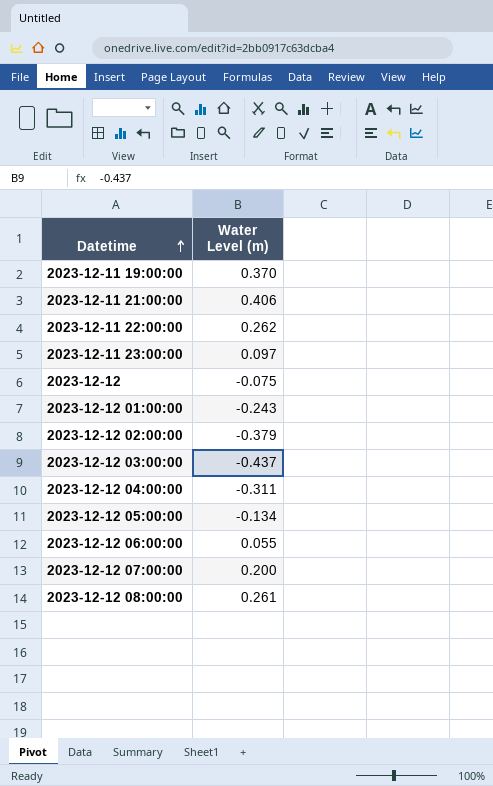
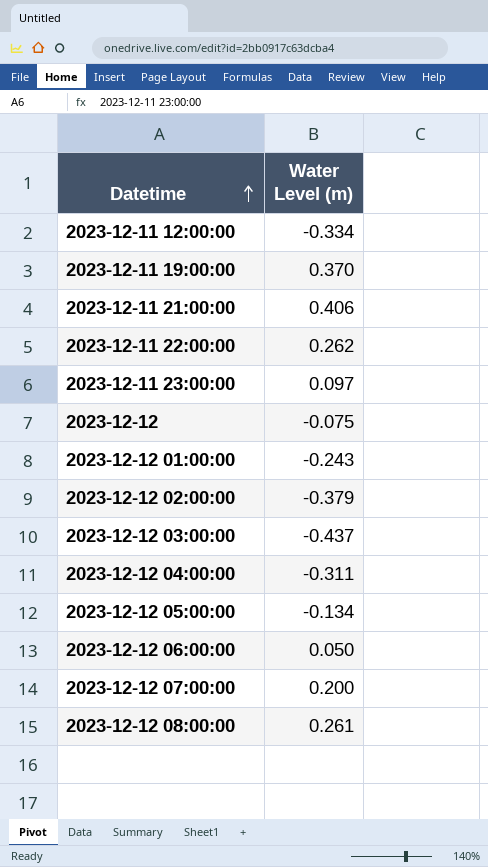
row 2023-12-11 12:00:00: none -> -0.334
2023-12-12 06:00:00 | Water Level (m): 0.055 -> 0.050

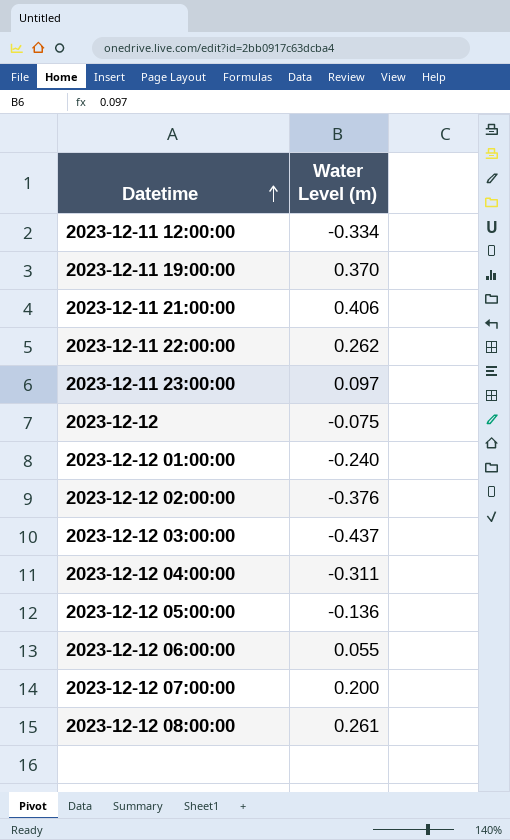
2023-12-12 01:00:00 | Water Level (m): -0.243 -> -0.240
2023-12-12 02:00:00 | Water Level (m): -0.379 -> -0.376
2023-12-12 05:00:00 | Water Level (m): -0.134 -> -0.136
2023-12-12 06:00:00 | Water Level (m): 0.050 -> 0.055

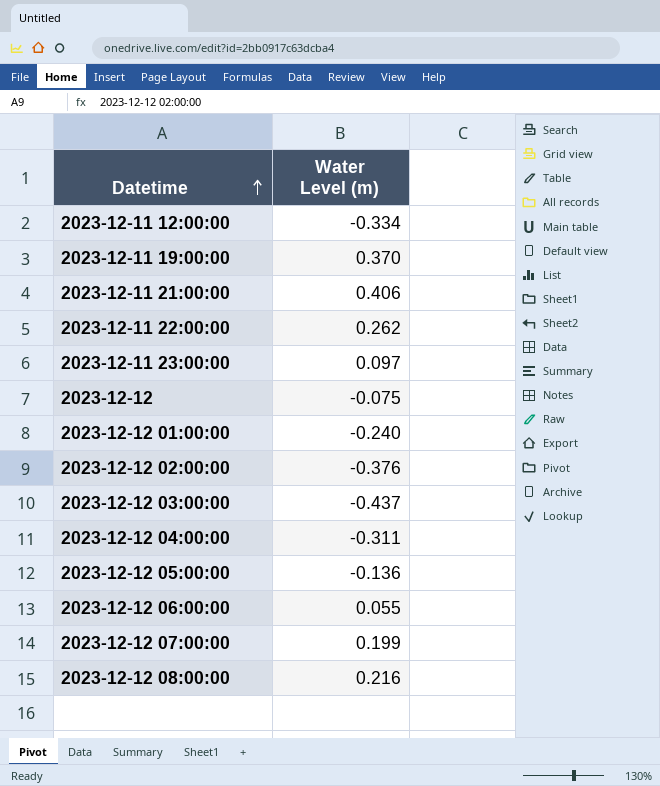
2023-12-12 07:00:00 | Water Level (m): 0.200 -> 0.199
2023-12-12 08:00:00 | Water Level (m): 0.261 -> 0.216

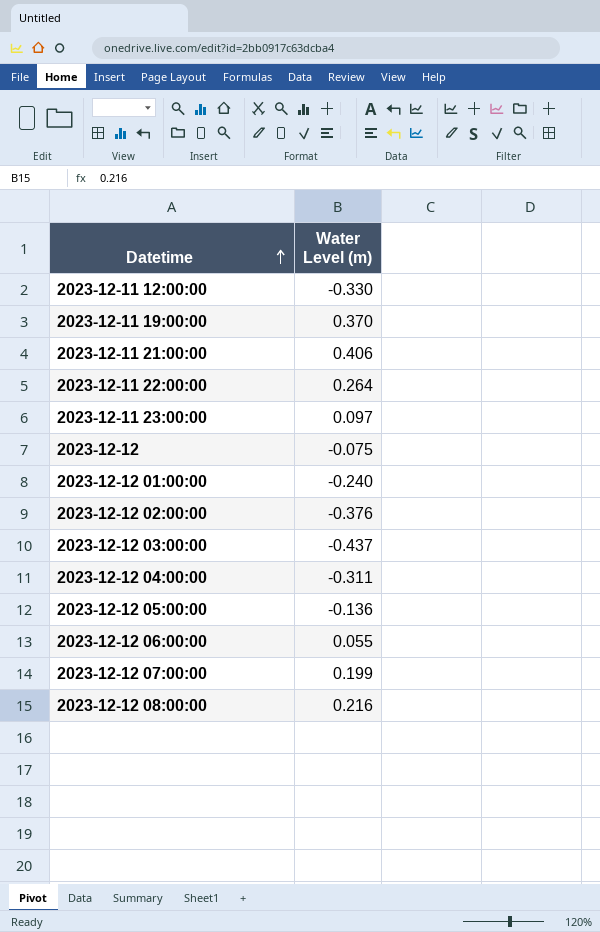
2023-12-11 12:00:00 | Water Level (m): -0.334 -> -0.330
2023-12-11 22:00:00 | Water Level (m): 0.262 -> 0.264

